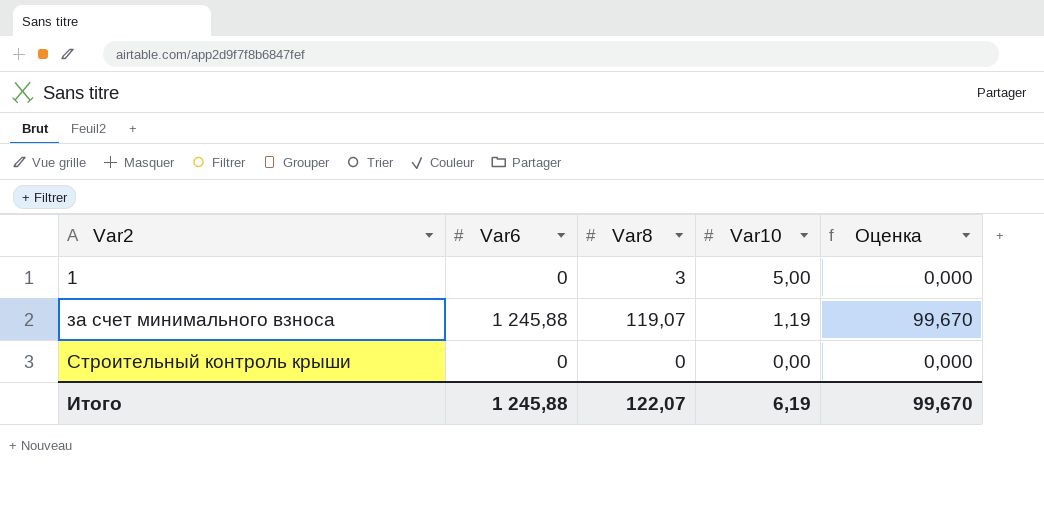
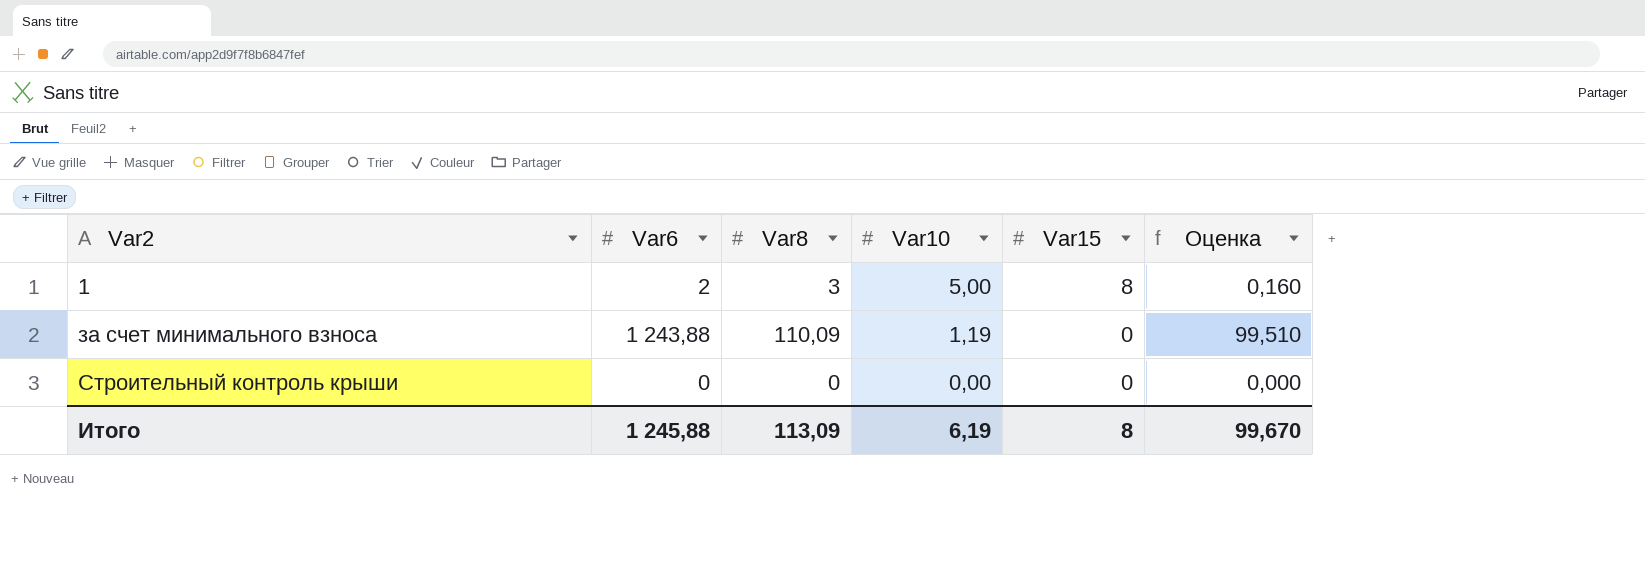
column Var15 | position: none -> 5
1 | Var6: 0 -> 2
1 | Оценка: 0,000 -> 0,160
за счет минимального взноса | Var6: 1 245,88 -> 1 243,88
за счет минимального взноса | Var8: 119,07 -> 110,09
за счет минимального взноса | Оценка: 99,670 -> 99,510
Итого | Var8: 122,07 -> 113,09

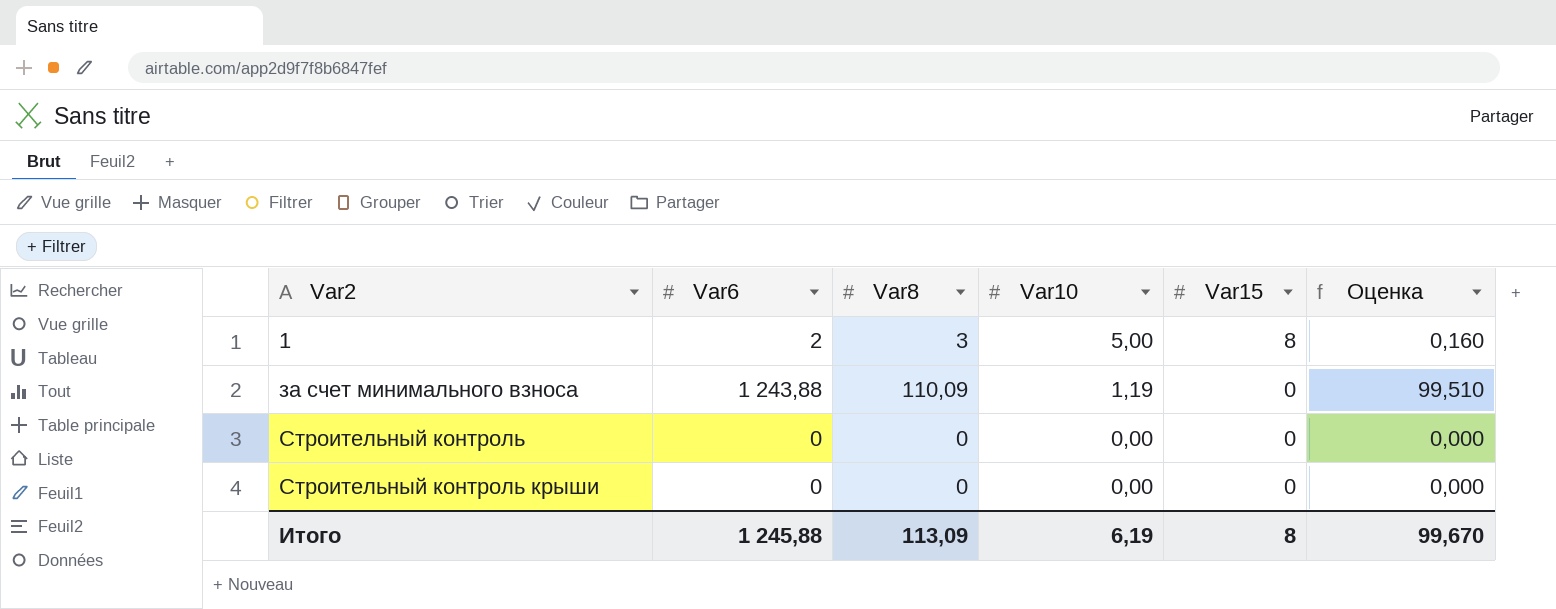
row Строительный контроль: none -> 0 | 0 | 0,00 | 0 | 0,000

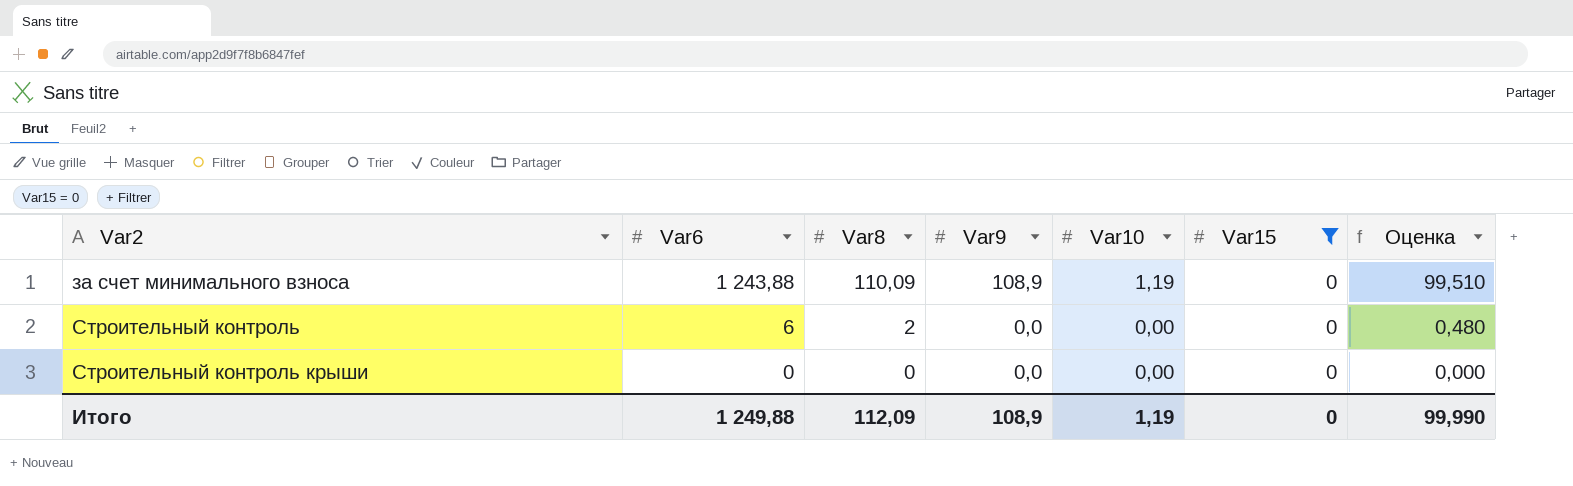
filter: none -> Var15 = 0
column Var9 | position: none -> 4
Строительный контроль | Var6: 0 -> 6
Строительный контроль | Var8: 0 -> 2
Строительный контроль | Оценка: 0,000 -> 0,480
Итого | Var6: 1 245,88 -> 1 249,88
Итого | Var8: 113,09 -> 112,09
Итого | Var10: 6,19 -> 1,19
Итого | Var15: 8 -> 0
Итого | Оценка: 99,670 -> 99,990

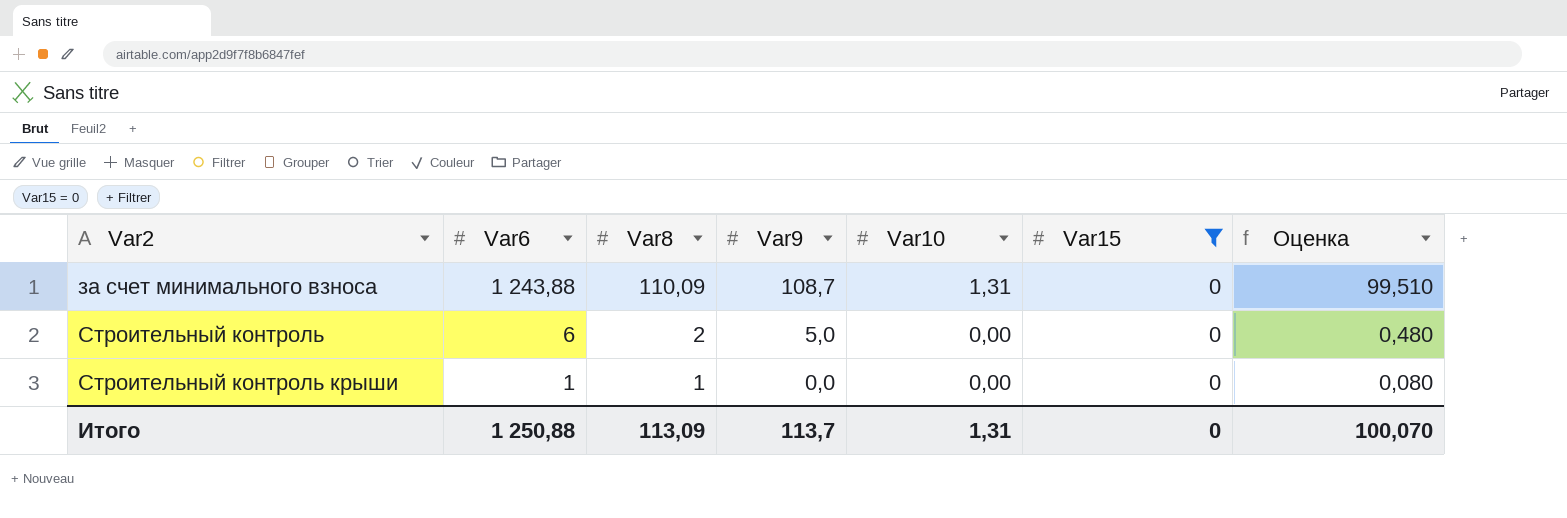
за счет минимального взноса | Var9: 108,9 -> 108,7
за счет минимального взноса | Var10: 1,19 -> 1,31
Строительный контроль | Var9: 0,0 -> 5,0
Строительный контроль крыши | Var6: 0 -> 1
Строительный контроль крыши | Var8: 0 -> 1
Строительный контроль крыши | Оценка: 0,000 -> 0,080
Итого | Var6: 1 249,88 -> 1 250,88
Итого | Var8: 112,09 -> 113,09
Итого | Var9: 108,9 -> 113,7
Итого | Var10: 1,19 -> 1,31
Итого | Оценка: 99,990 -> 100,070

